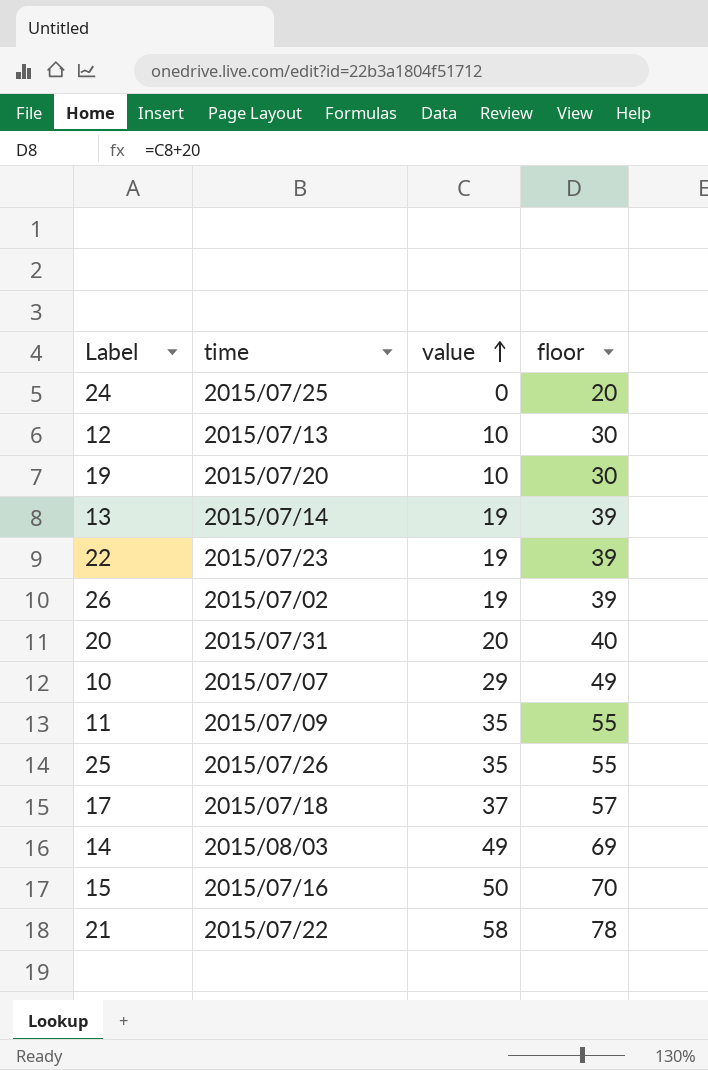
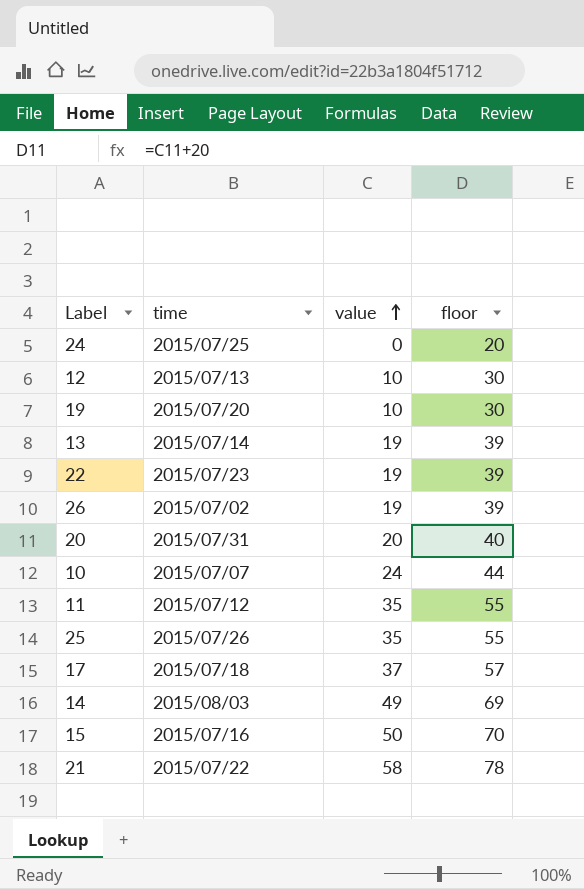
10 | value: 29 -> 24
10 | floor: 49 -> 44
11 | time: 2015/07/09 -> 2015/07/12

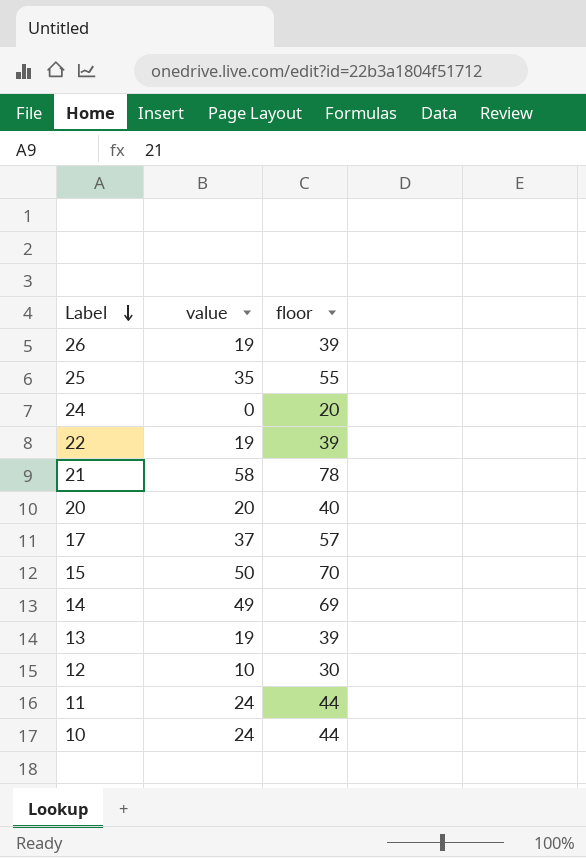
row order: value ascending -> Label descending
column time | position: 2 -> none
row 19: 2015/07/20 | 10 | 30 -> none
11 | value: 35 -> 24
11 | floor: 55 -> 44

